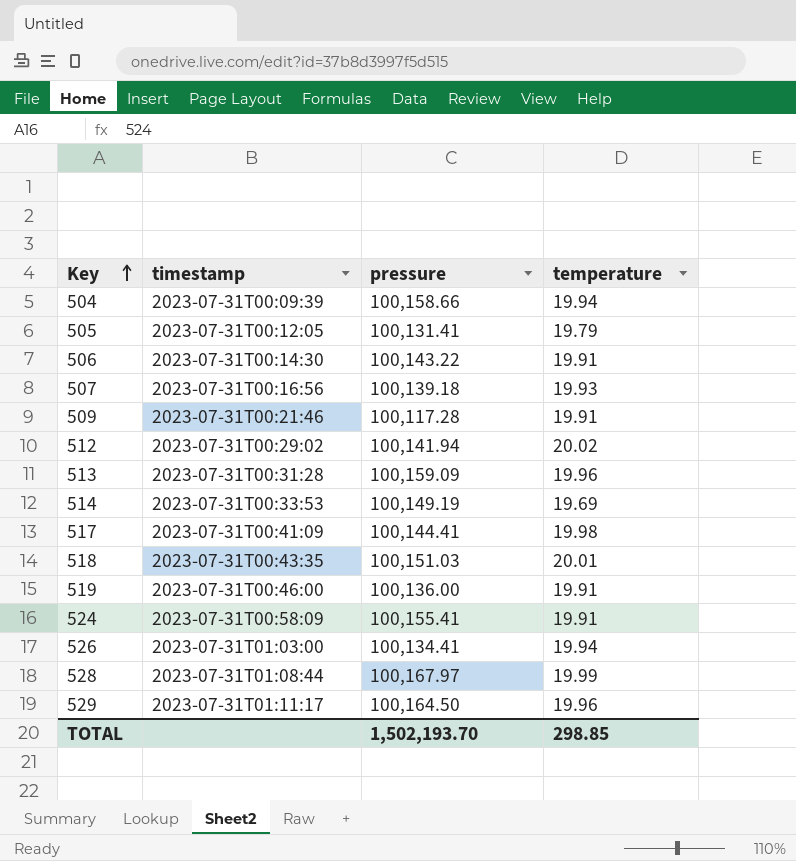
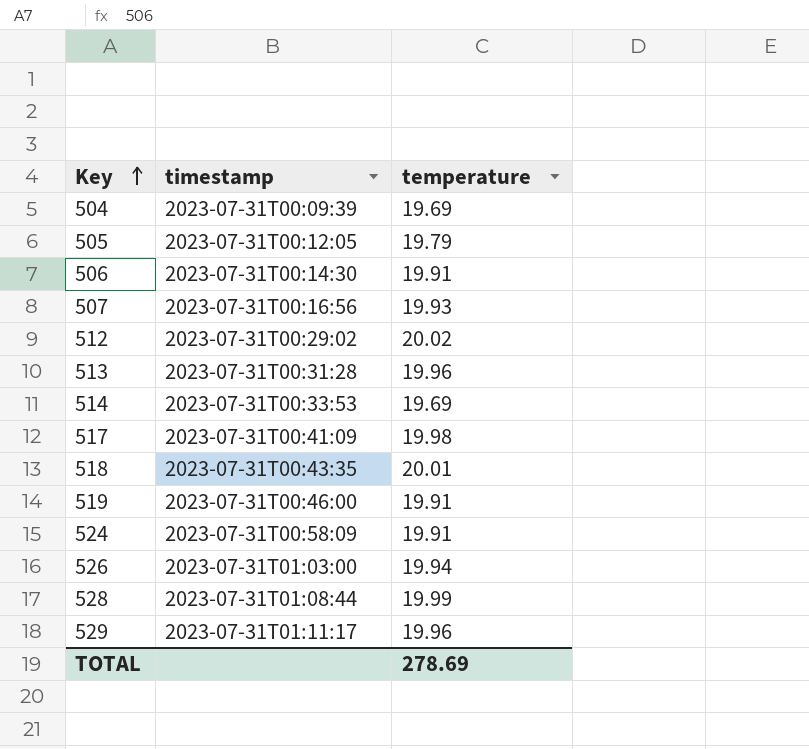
column pressure | position: 3 -> none
row 509: 2023-07-31T00:21:46 | 100,117.28 | 19.91 -> none
504 | temperature: 19.94 -> 19.69
TOTAL | temperature: 298.85 -> 278.69

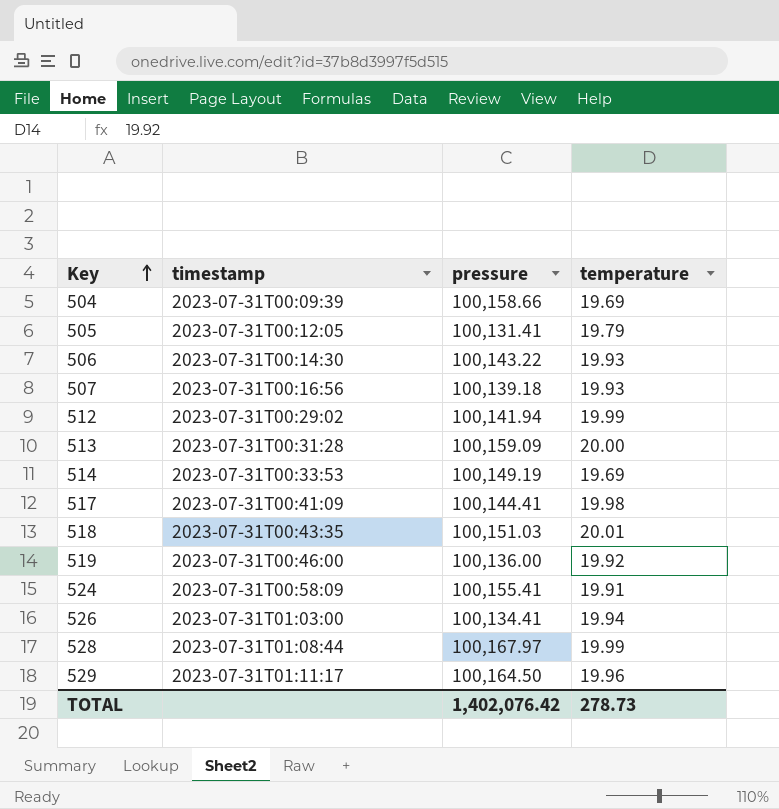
column pressure | position: none -> 3
506 | temperature: 19.91 -> 19.93
512 | temperature: 20.02 -> 19.99
513 | temperature: 19.96 -> 20.00
519 | temperature: 19.91 -> 19.92
TOTAL | temperature: 278.69 -> 278.73

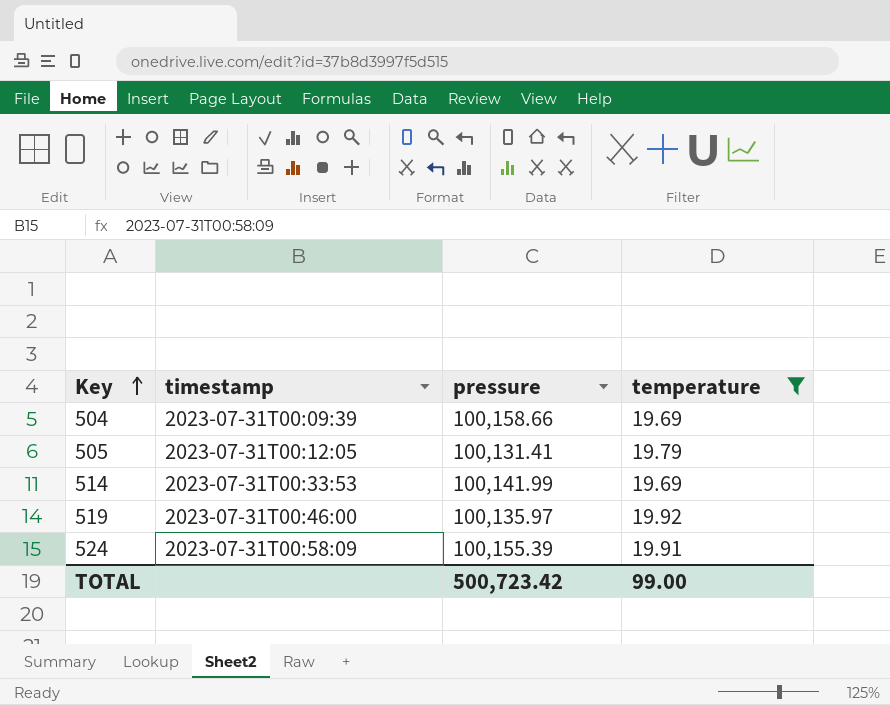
filter: none -> temperature <= 19.92
514 | pressure: 100,149.19 -> 100,141.99
519 | pressure: 100,136.00 -> 100,135.97
524 | pressure: 100,155.41 -> 100,155.39
TOTAL | pressure: 1,402,076.42 -> 500,723.42
TOTAL | temperature: 278.73 -> 99.00

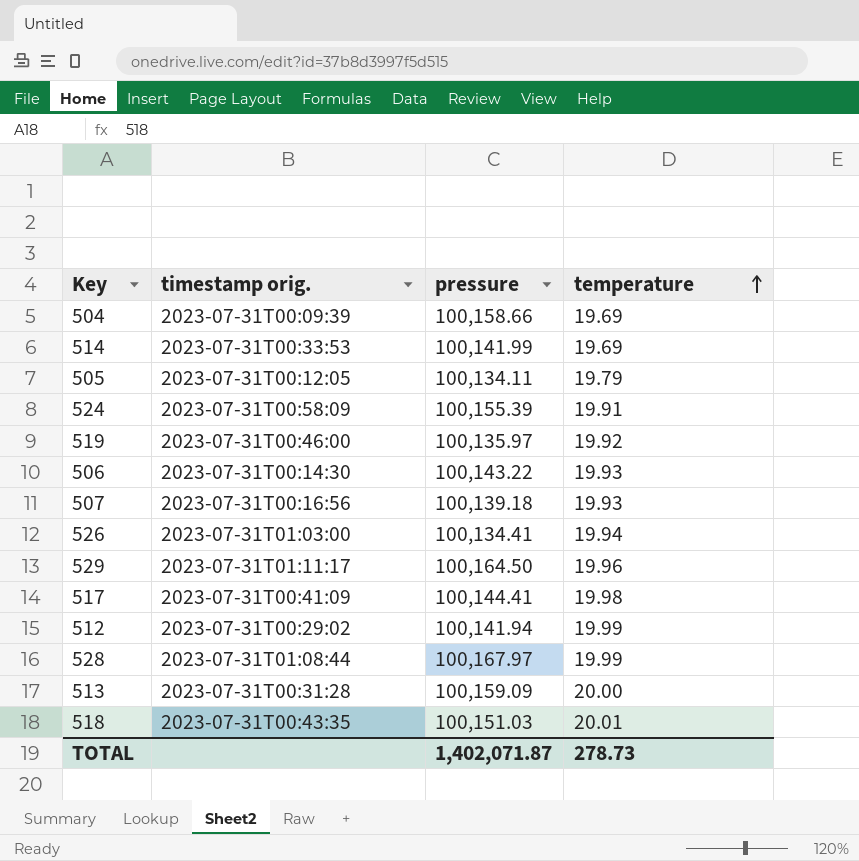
filter: temperature <= 19.92 -> none
row order: Key ascending -> temperature ascending
column name: timestamp -> timestamp orig.
505 | pressure: 100,131.41 -> 100,134.11
TOTAL | pressure: 500,723.42 -> 1,402,071.87
TOTAL | temperature: 99.00 -> 278.73

